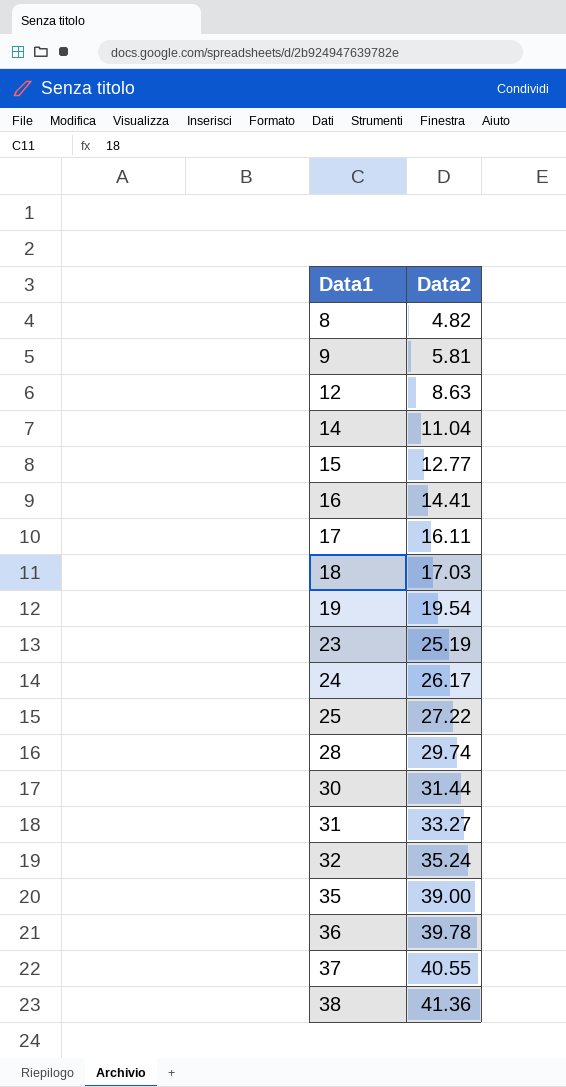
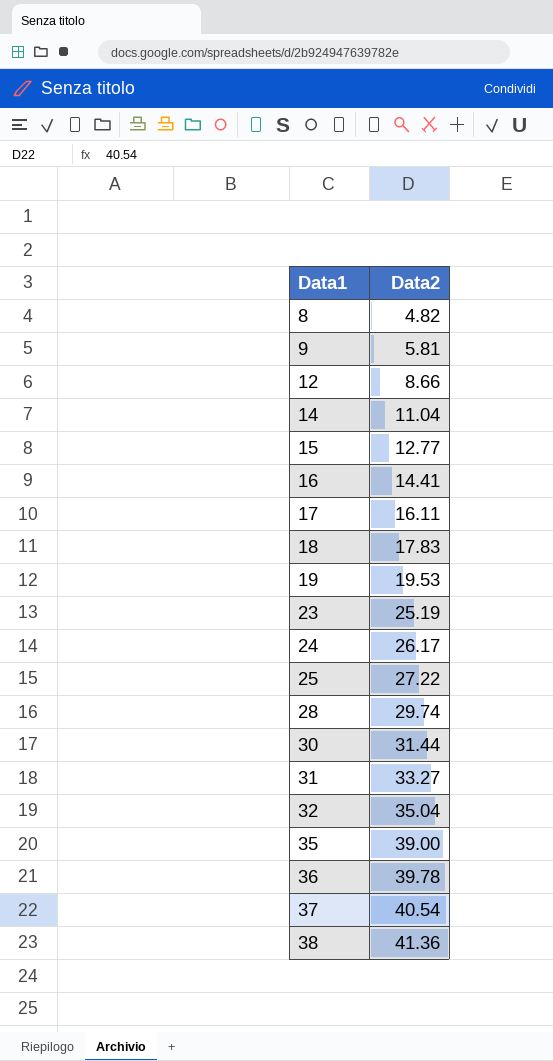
12 | Data2: 8.63 -> 8.66
18 | Data2: 17.03 -> 17.83
19 | Data2: 19.54 -> 19.53
32 | Data2: 35.24 -> 35.04
37 | Data2: 40.55 -> 40.54

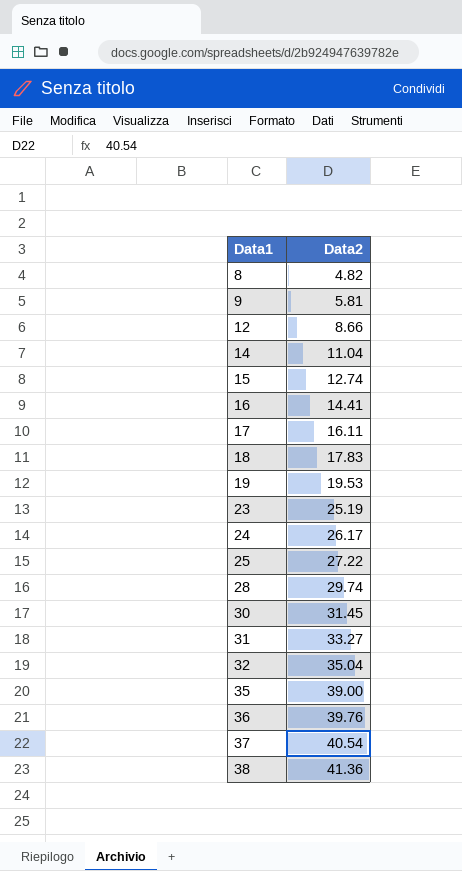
15 | Data2: 12.77 -> 12.74
30 | Data2: 31.44 -> 31.45
36 | Data2: 39.78 -> 39.76

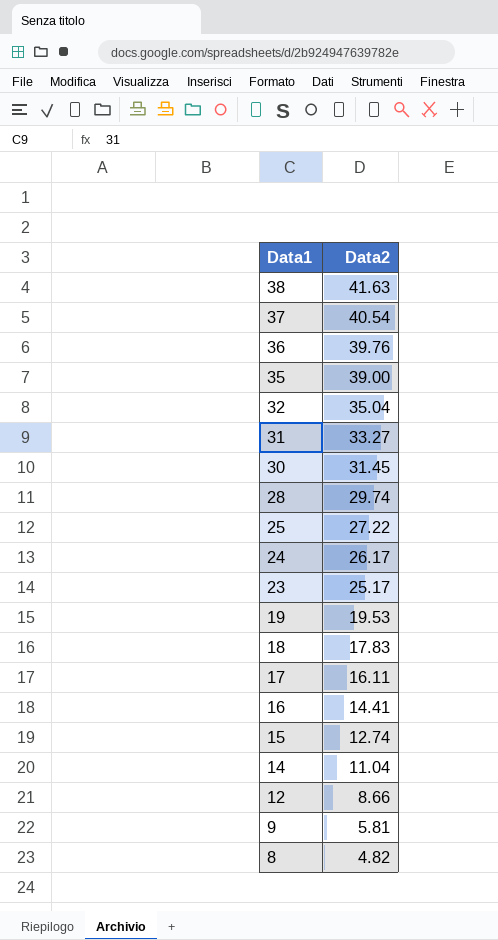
row order: Data1 ascending -> Data1 descending
38 | Data2: 41.36 -> 41.63
23 | Data2: 25.19 -> 25.17

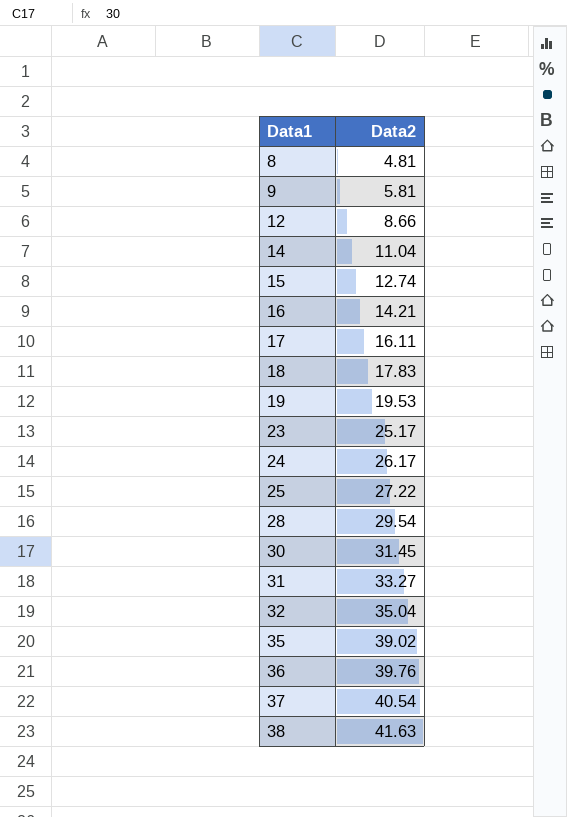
row order: Data1 descending -> Data1 ascending
8 | Data2: 4.82 -> 4.81
16 | Data2: 14.41 -> 14.21
28 | Data2: 29.74 -> 29.54
35 | Data2: 39.00 -> 39.02

